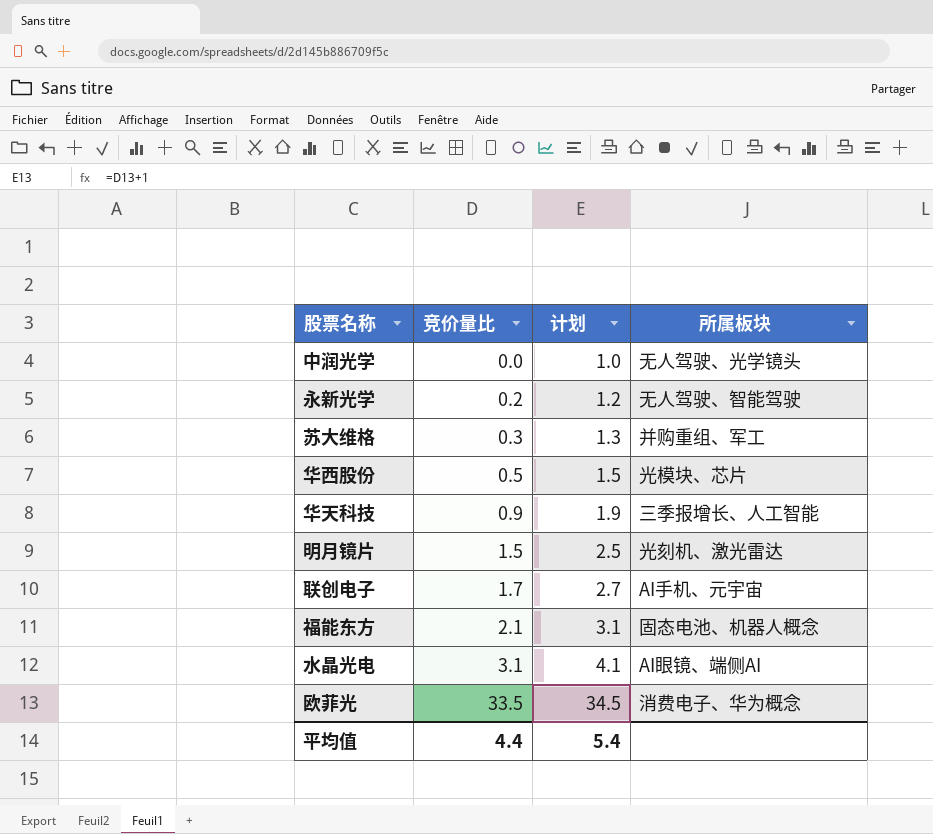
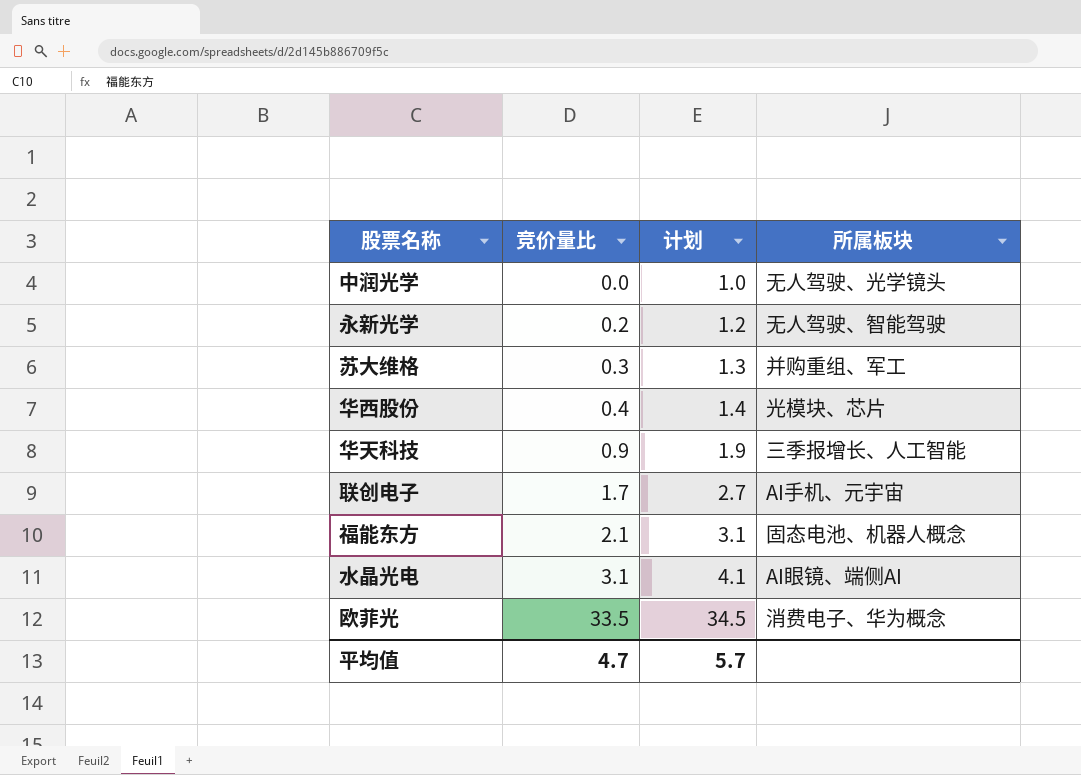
row 明月镜片: 1.5 | 2.5 | 光刻机、激光雷达 -> none
华西股份 | 竞价量比: 0.5 -> 0.4
华西股份 | 计划: 1.5 -> 1.4
平均值 | 竞价量比: 4.4 -> 4.7
平均值 | 计划: 5.4 -> 5.7

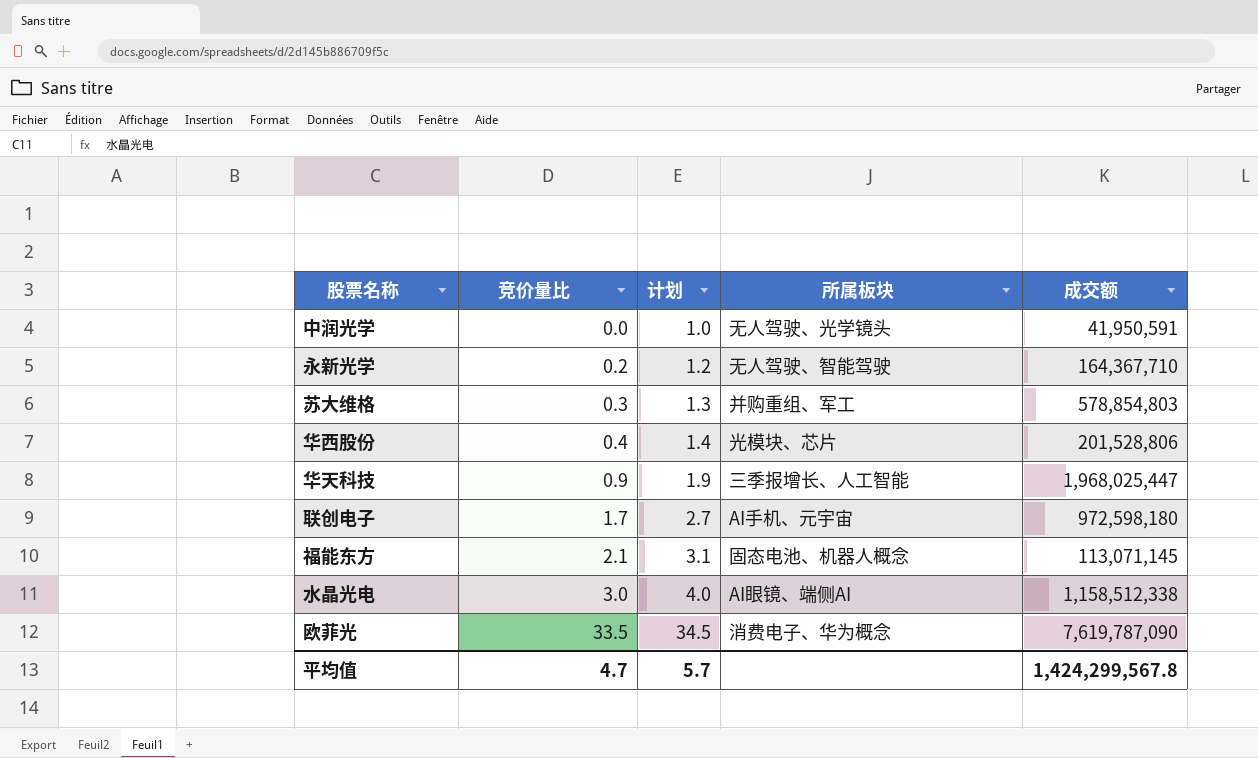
column 成交额 | position: none -> 5
水晶光电 | 竞价量比: 3.1 -> 3.0
水晶光电 | 计划: 4.1 -> 4.0

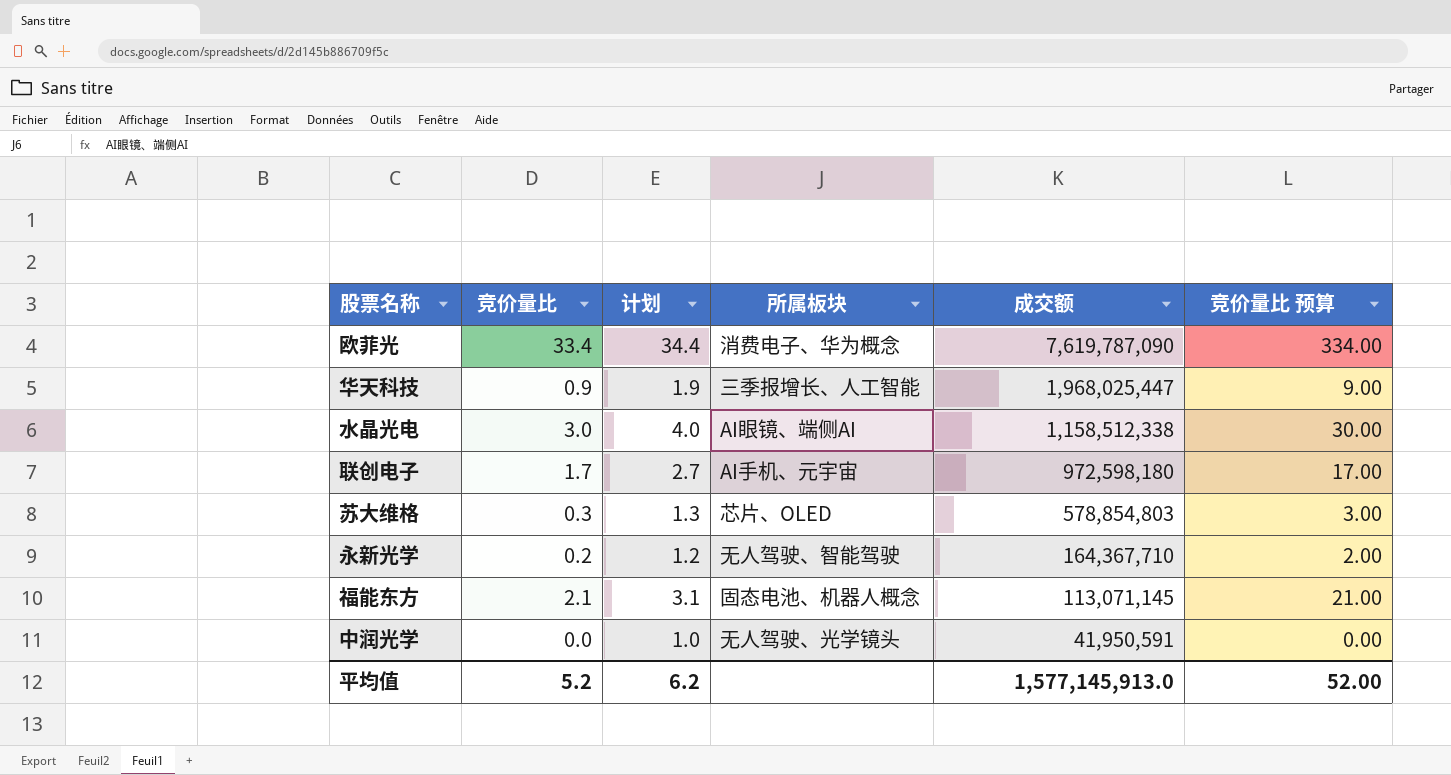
row order: 竞价量比 ascending -> 成交额 descending
column 竞价量比 预算 | formula: none -> [竞价量比] * 10
row 华西股份: 0.4 | 1.4 | 光模块、芯片 | 201,528,806 -> none
欧菲光 | 竞价量比: 33.5 -> 33.4
欧菲光 | 计划: 34.5 -> 34.4
苏大维格 | 所属板块: 并购重组、军工 -> 芯片、OLED
平均值 | 竞价量比: 4.7 -> 5.2
平均值 | 计划: 5.7 -> 6.2
平均值 | 成交额: 1,424,299,567.8 -> 1,577,145,913.0

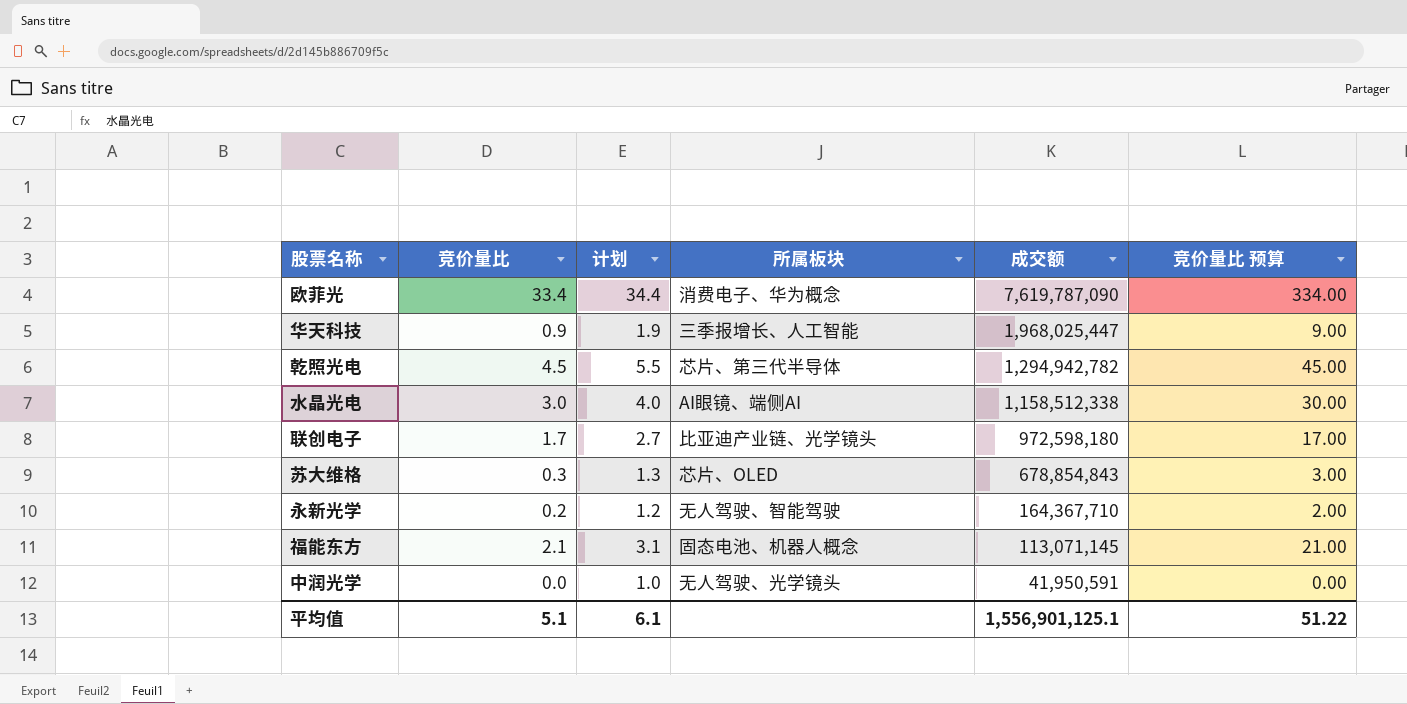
row 乾照光电: none -> 4.5 | 5.5 | 芯片、第三代半导体 | 1,294,942,782 | 45.00
联创电子 | 所属板块: AI手机、元宇宙 -> 比亚迪产业链、光学镜头
苏大维格 | 成交额: 578,854,803 -> 678,854,843
平均值 | 竞价量比: 5.2 -> 5.1
平均值 | 计划: 6.2 -> 6.1
平均值 | 成交额: 1,577,145,913.0 -> 1,556,901,125.1
平均值 | 竞价量比 预算: 52.00 -> 51.22

